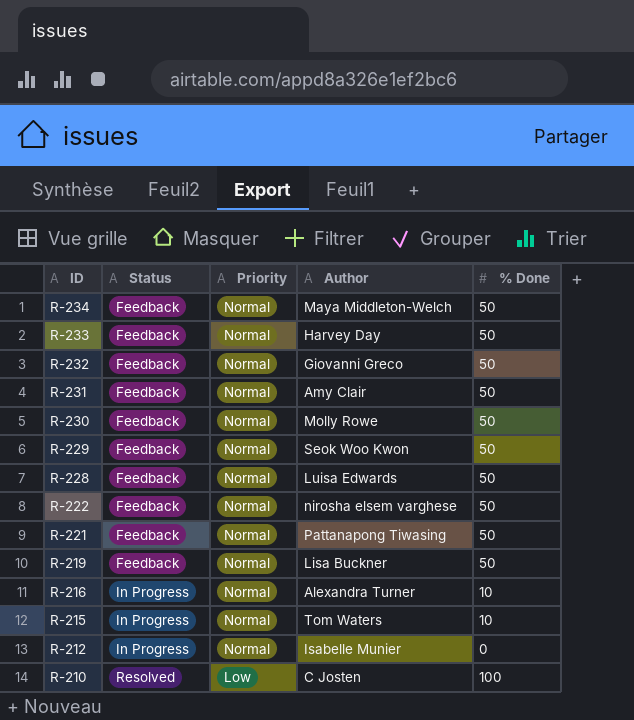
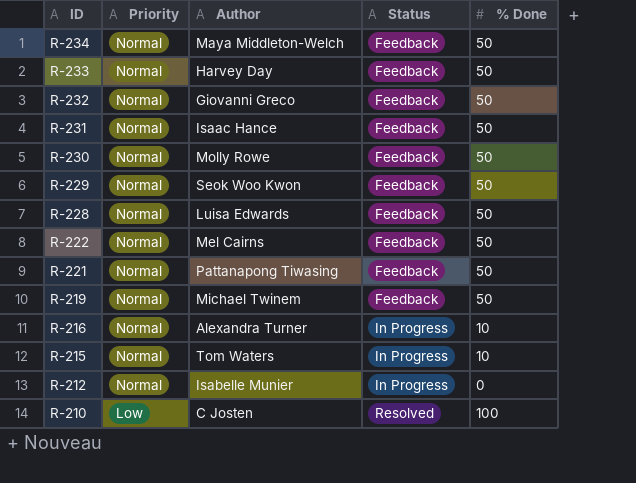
column Status | position: 2 -> 4
R-231 | Author: Amy Clair -> Isaac Hance
R-222 | Author: nirosha elsem varghese -> Mel Cairns
R-219 | Author: Lisa Buckner -> Michael Twinem

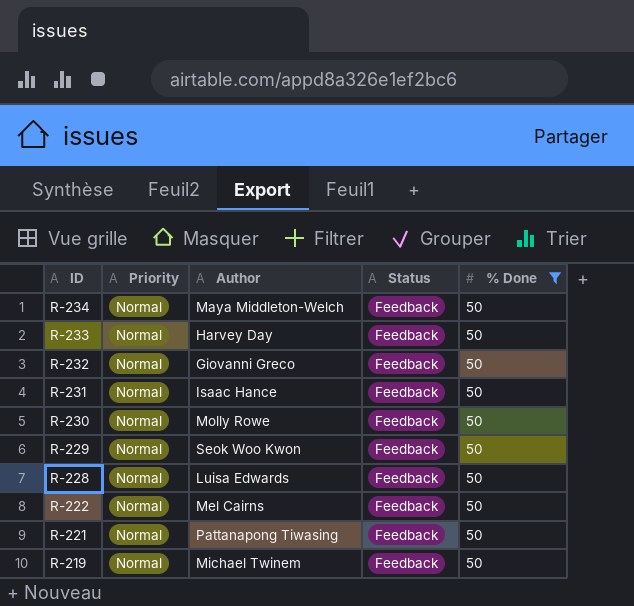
filter: none -> % Done = 50

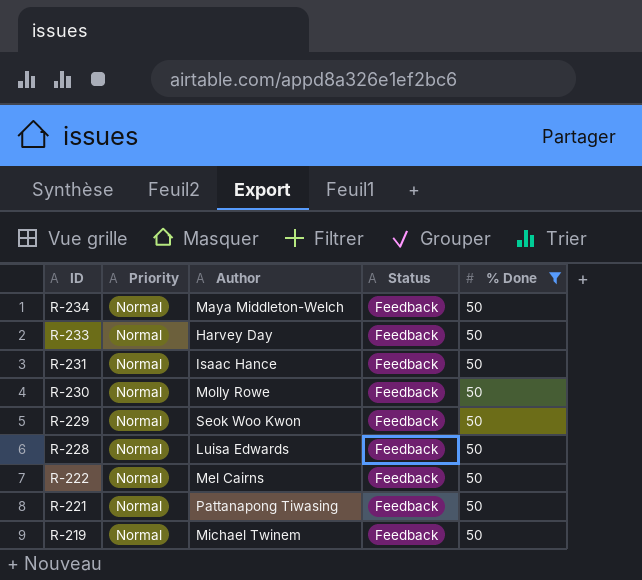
row R-232: Normal | Giovanni Greco | Feedback | 50 -> none

